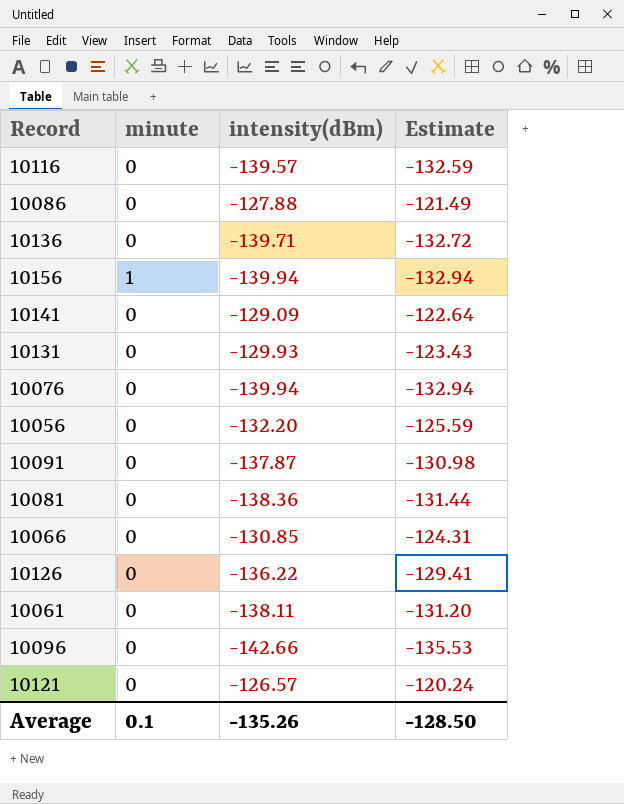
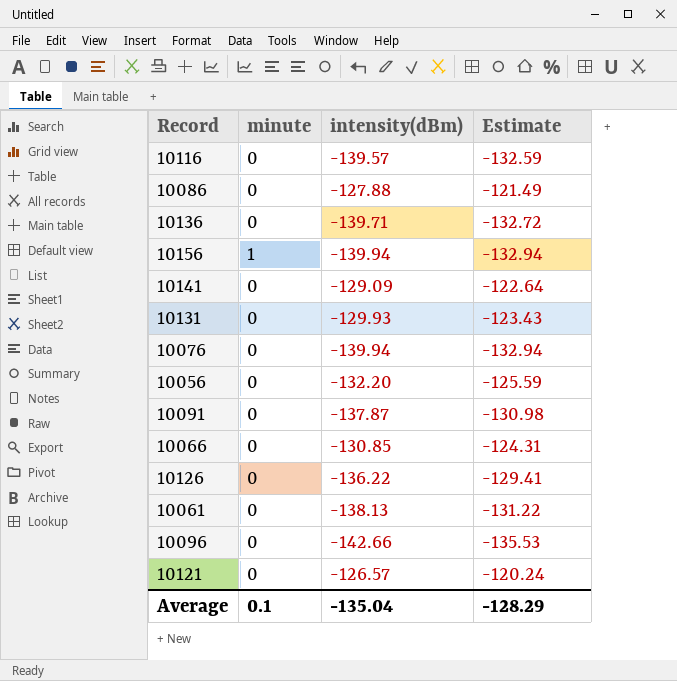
row 10081: 0 | -138.36 | -131.44 -> none
10061 | intensity(dBm): -138.11 -> -138.13
10061 | Estimate: -131.20 -> -131.22
Average | intensity(dBm): -135.26 -> -135.04
Average | Estimate: -128.50 -> -128.29

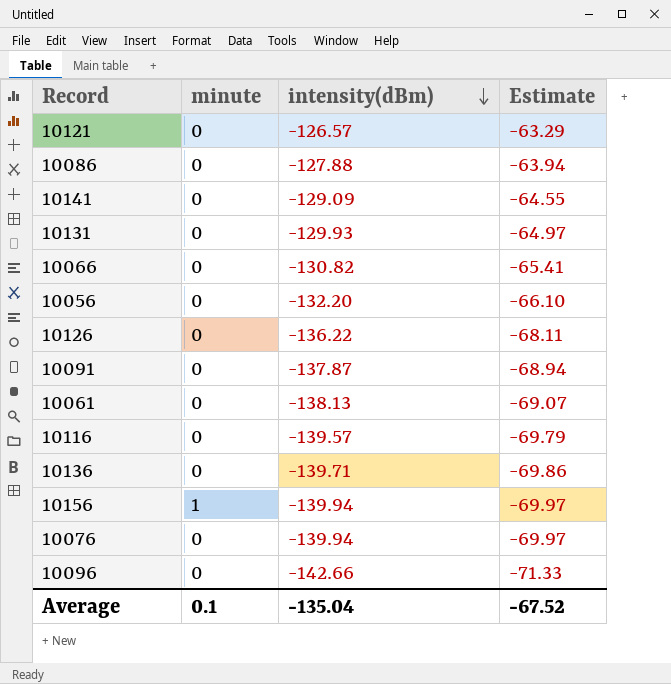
row order: none -> intensity(dBm) descending
column Estimate | formula: [intensity(dBm)] * 0.95 -> [intensity(dBm)] * 0.5
10066 | intensity(dBm): -130.85 -> -130.82
Average | Estimate: -128.29 -> -67.52

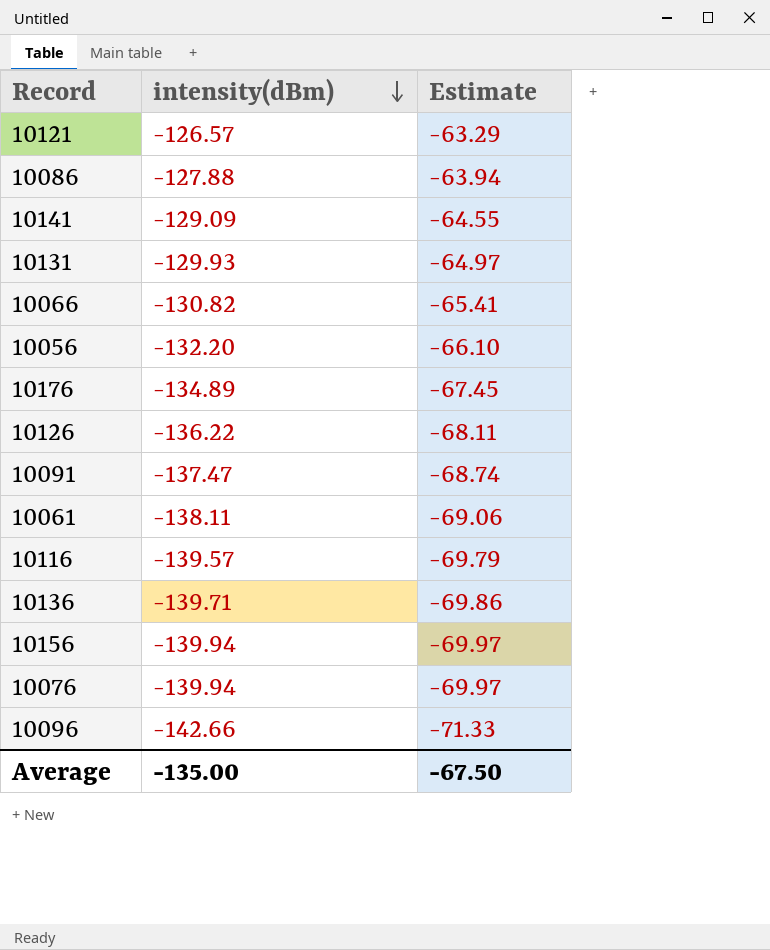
column minute | position: 2 -> none
row 10176: none -> -134.89 | -67.45
10091 | intensity(dBm): -137.87 -> -137.47
10091 | Estimate: -68.94 -> -68.74
10061 | intensity(dBm): -138.13 -> -138.11
10061 | Estimate: -69.07 -> -69.06
Average | intensity(dBm): -135.04 -> -135.00
Average | Estimate: -67.52 -> -67.50

